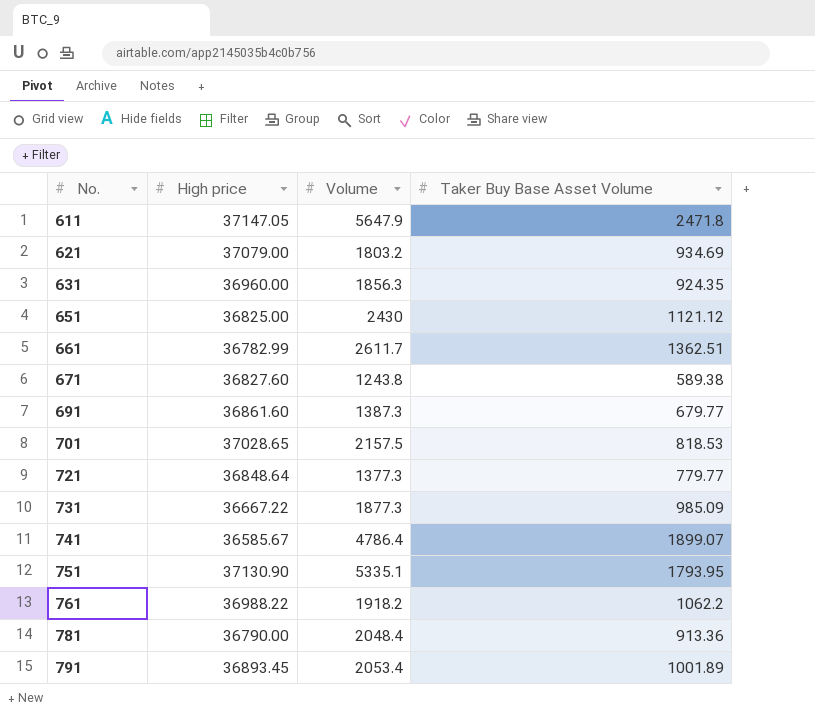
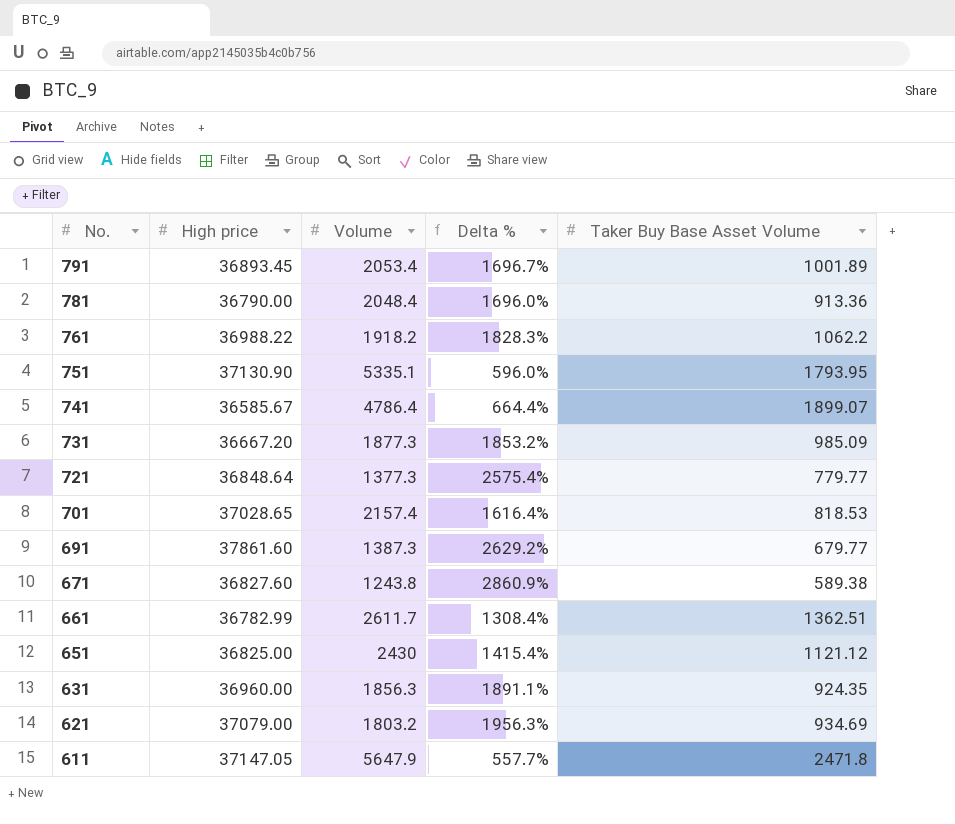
row order: No. ascending -> No. descending
column Delta % | formula: none -> ([High price] - [Volume]) / [Volume]
731 | High price: 36667.22 -> 36667.20
701 | Volume: 2157.5 -> 2157.4
691 | High price: 36861.60 -> 37861.60

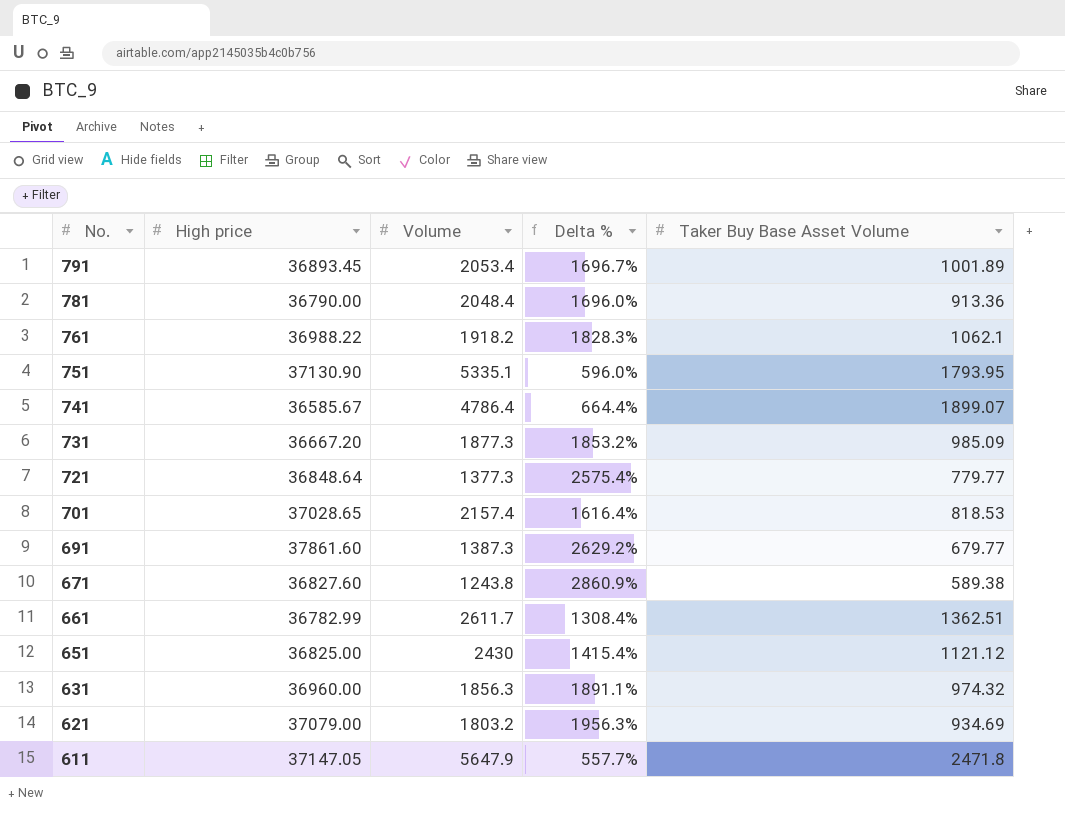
761 | Taker Buy Base Asset Volume: 1062.2 -> 1062.1
631 | Taker Buy Base Asset Volume: 924.35 -> 974.32

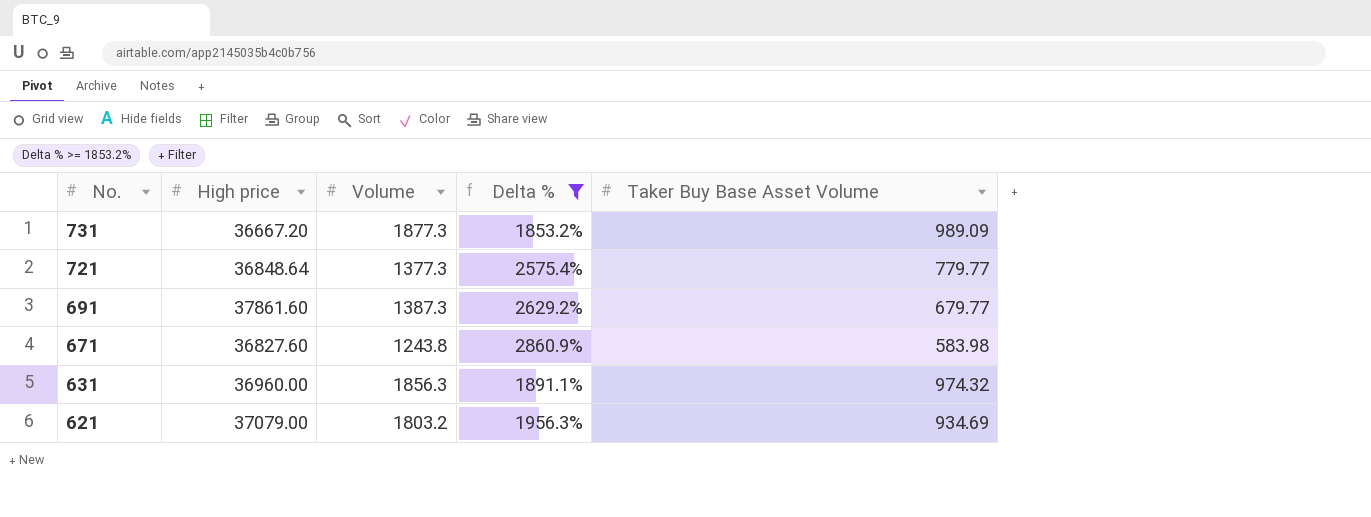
filter: none -> Delta % >= 1853.2%
731 | Taker Buy Base Asset Volume: 985.09 -> 989.09
671 | Taker Buy Base Asset Volume: 589.38 -> 583.98

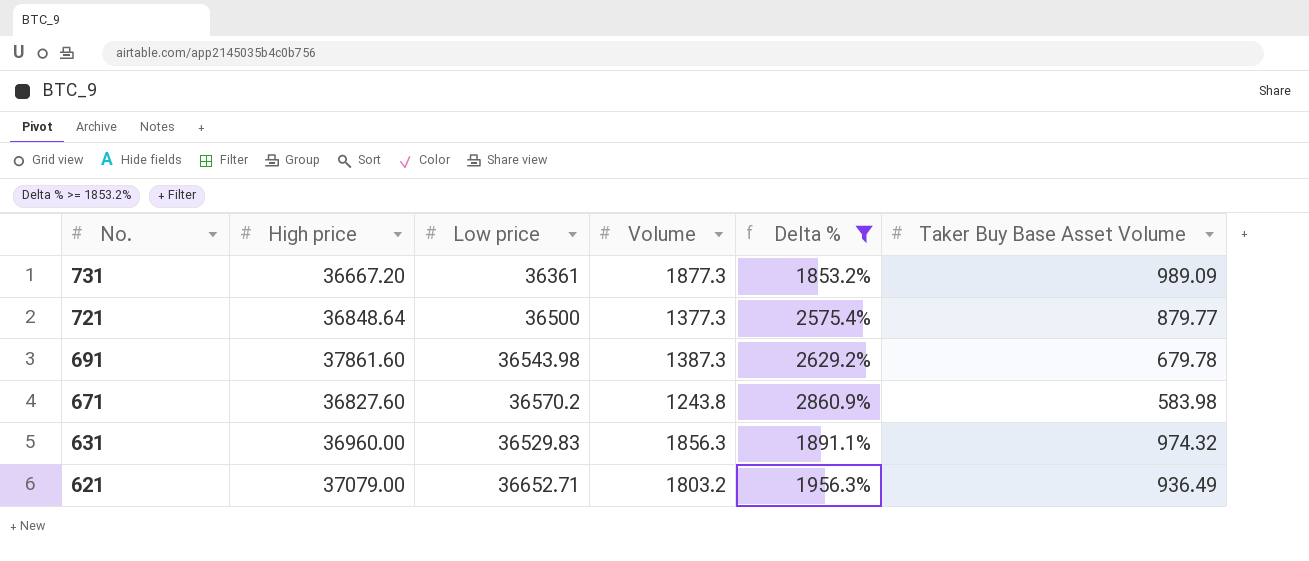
column Low price | position: none -> 3
721 | Taker Buy Base Asset Volume: 779.77 -> 879.77
691 | Taker Buy Base Asset Volume: 679.77 -> 679.78
621 | Taker Buy Base Asset Volume: 934.69 -> 936.49

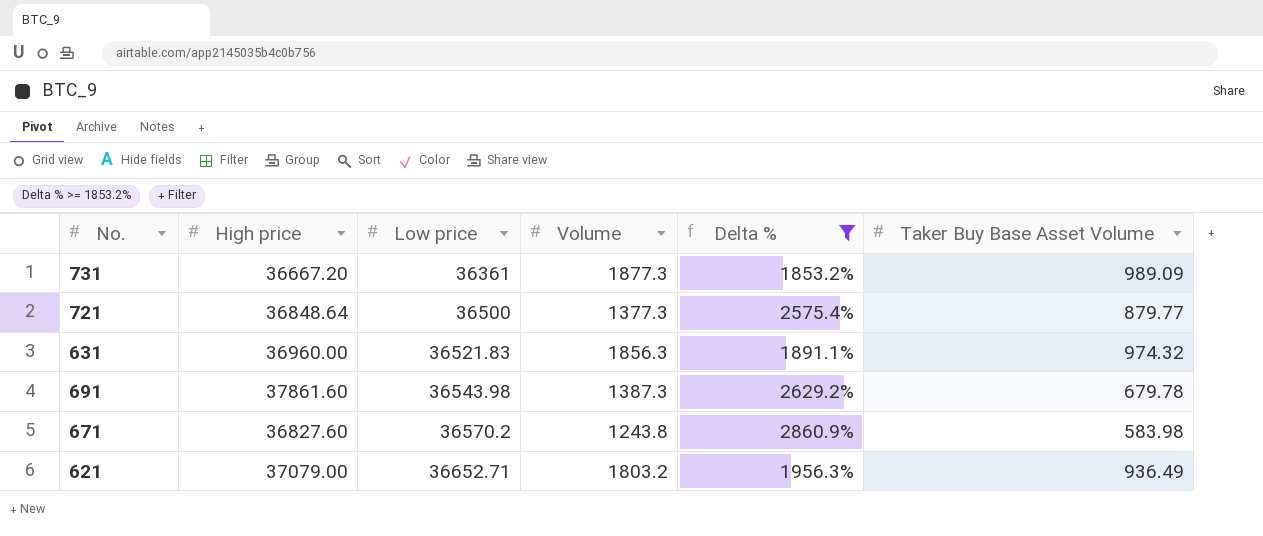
row order: No. descending -> Low price ascending
631 | Low price: 36529.83 -> 36521.83

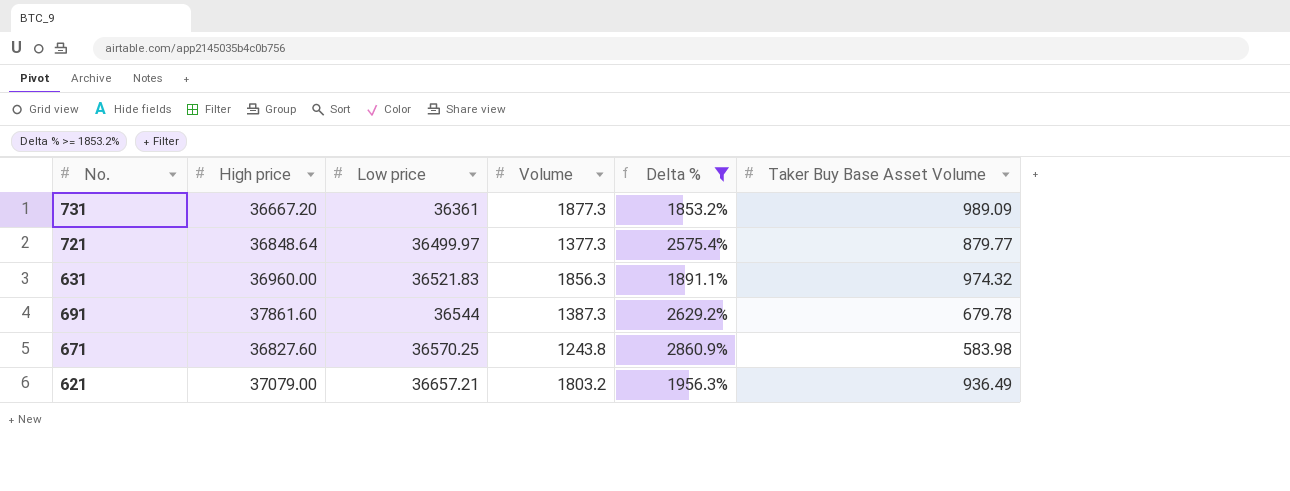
721 | Low price: 36500 -> 36499.97
691 | Low price: 36543.98 -> 36544
671 | Low price: 36570.2 -> 36570.25
621 | Low price: 36652.71 -> 36657.21

